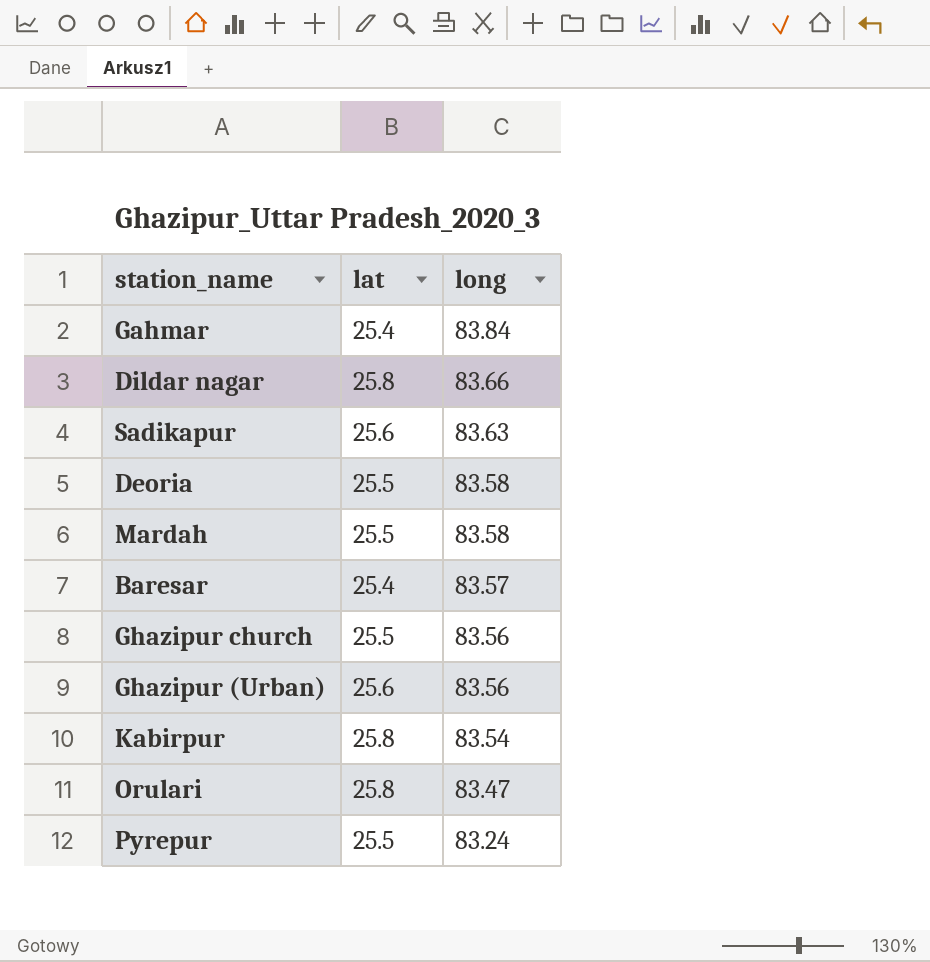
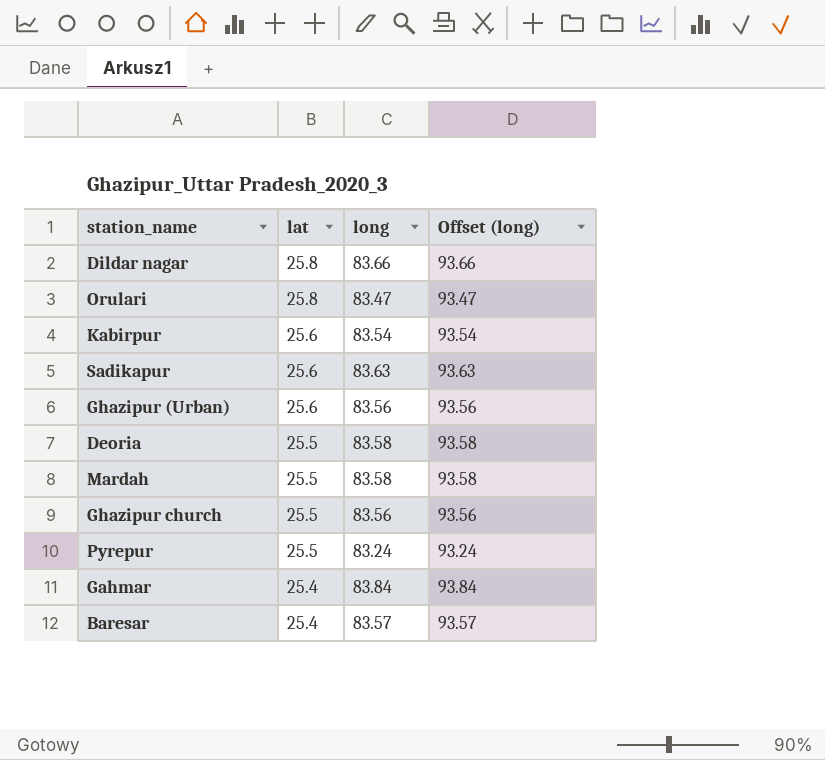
row order: long descending -> lat descending
column Offset (long) | formula: none -> [long] + 10
Kabirpur | lat: 25.8 -> 25.6

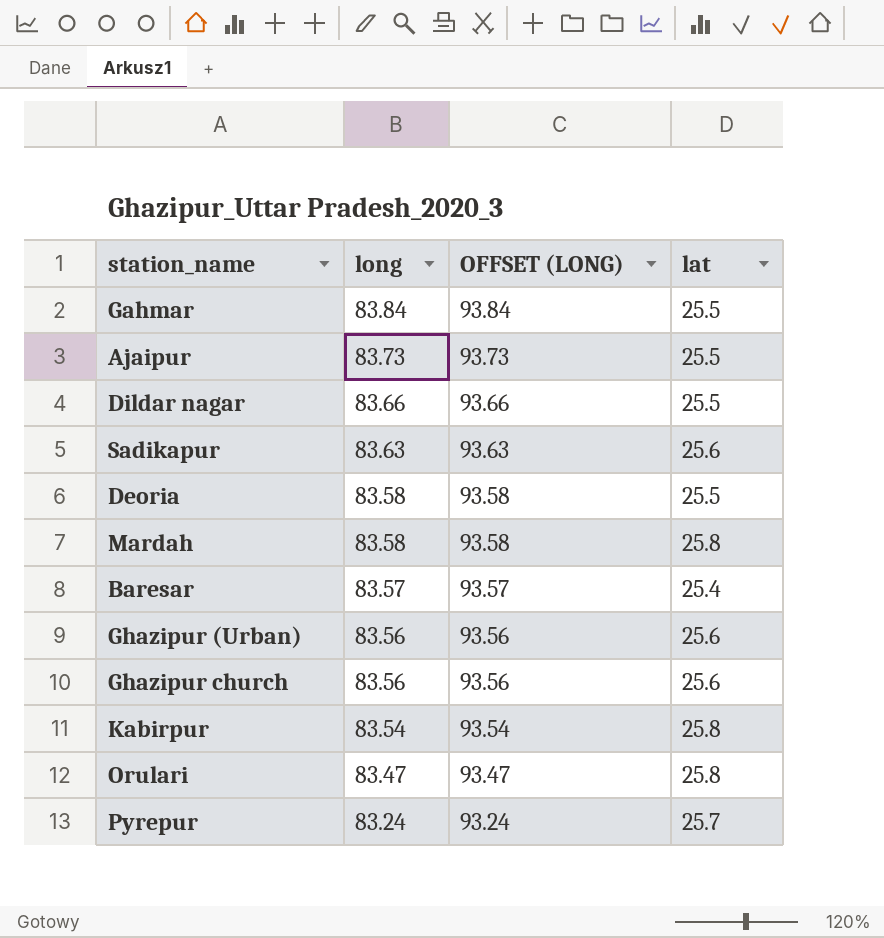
row order: lat descending -> long descending
column name: Offset (long) -> OFFSET (LONG)
column lat | position: 2 -> 4
Gahmar | lat: 25.4 -> 25.5
row Ajaipur: none -> 83.73 | 93.73 | 25.5
Dildar nagar | lat: 25.8 -> 25.5
Mardah | lat: 25.5 -> 25.8
Ghazipur church | lat: 25.5 -> 25.6
Kabirpur | lat: 25.6 -> 25.8
Pyrepur | lat: 25.5 -> 25.7

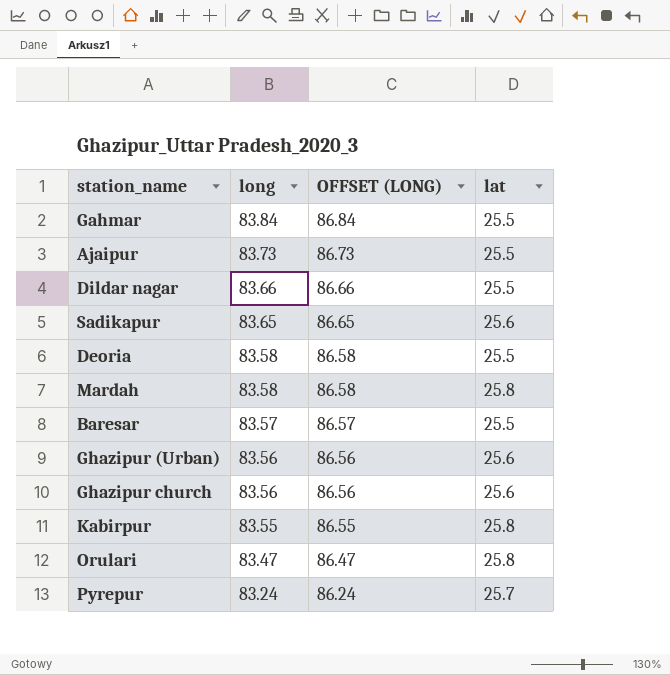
column OFFSET (LONG) | formula: [long] + 10 -> [long] + 3
Sadikapur | long: 83.63 -> 83.65
Baresar | lat: 25.4 -> 25.5
Kabirpur | long: 83.54 -> 83.55

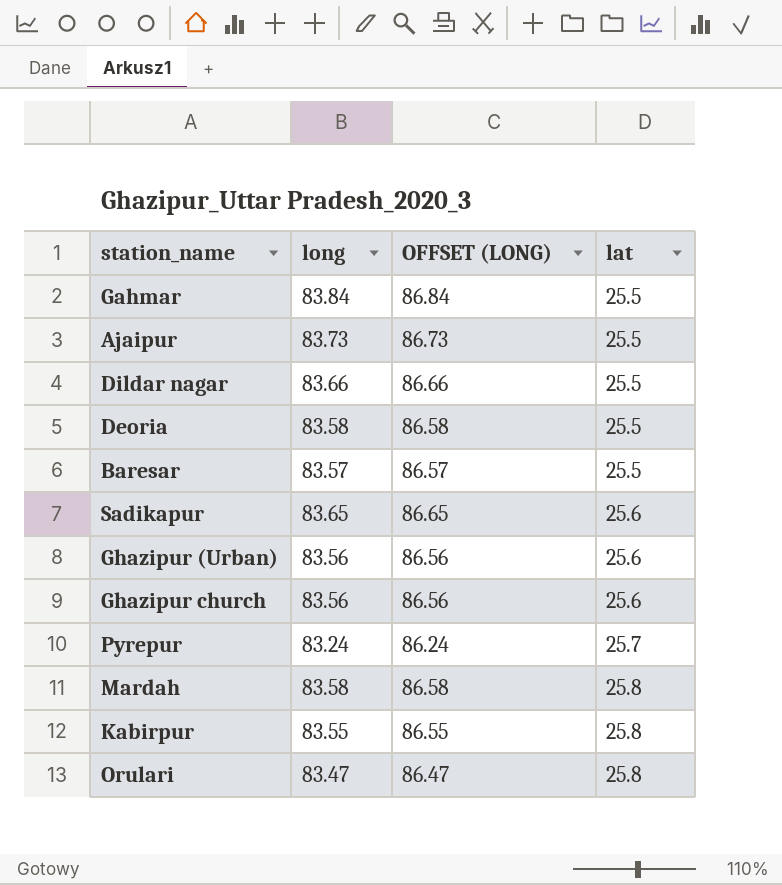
row order: long descending -> lat ascending

